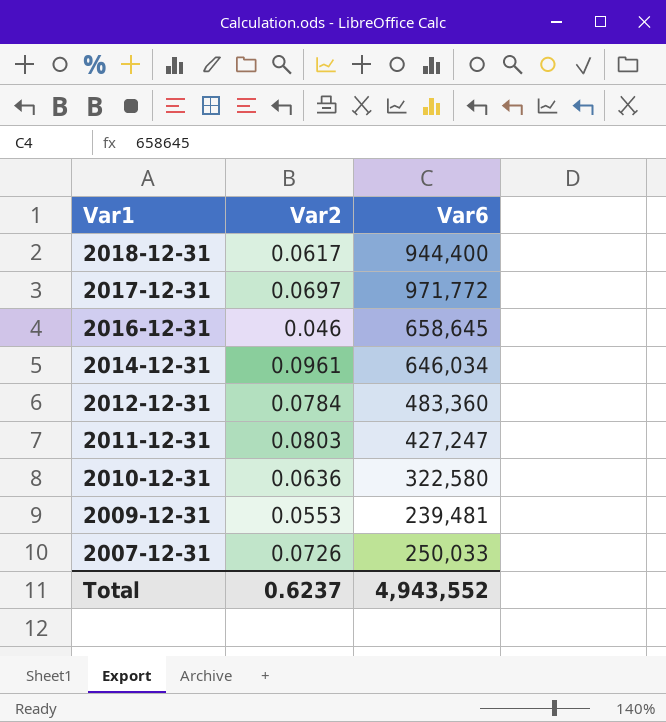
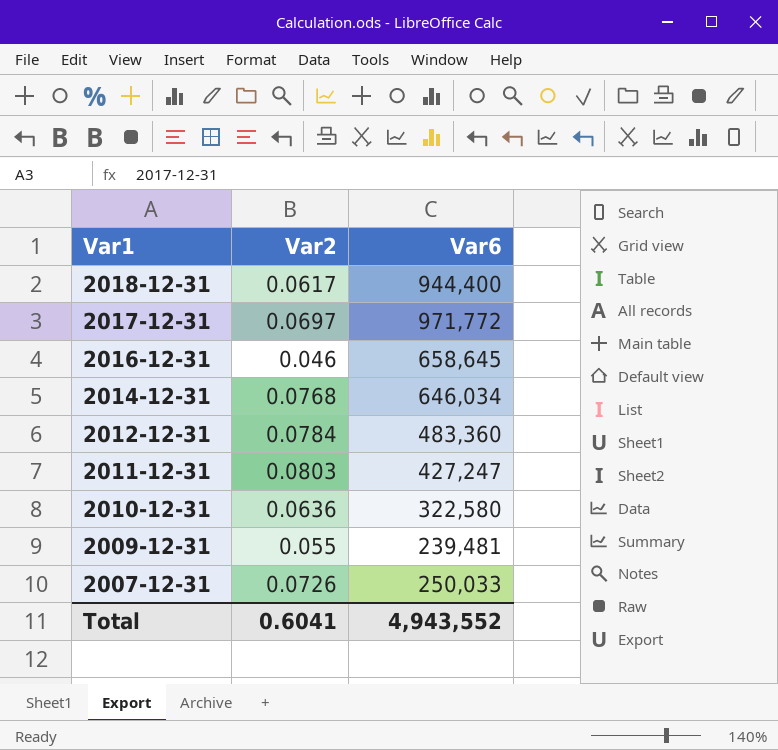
2014-12-31 | Var2: 0.0961 -> 0.0768
2009-12-31 | Var2: 0.0553 -> 0.055
Total | Var2: 0.6237 -> 0.6041

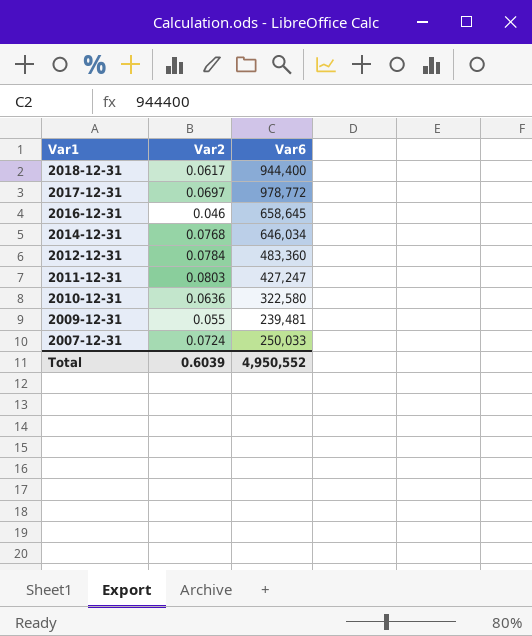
2017-12-31 | Var6: 971,772 -> 978,772
2007-12-31 | Var2: 0.0726 -> 0.0724
Total | Var2: 0.6041 -> 0.6039
Total | Var6: 4,943,552 -> 4,950,552

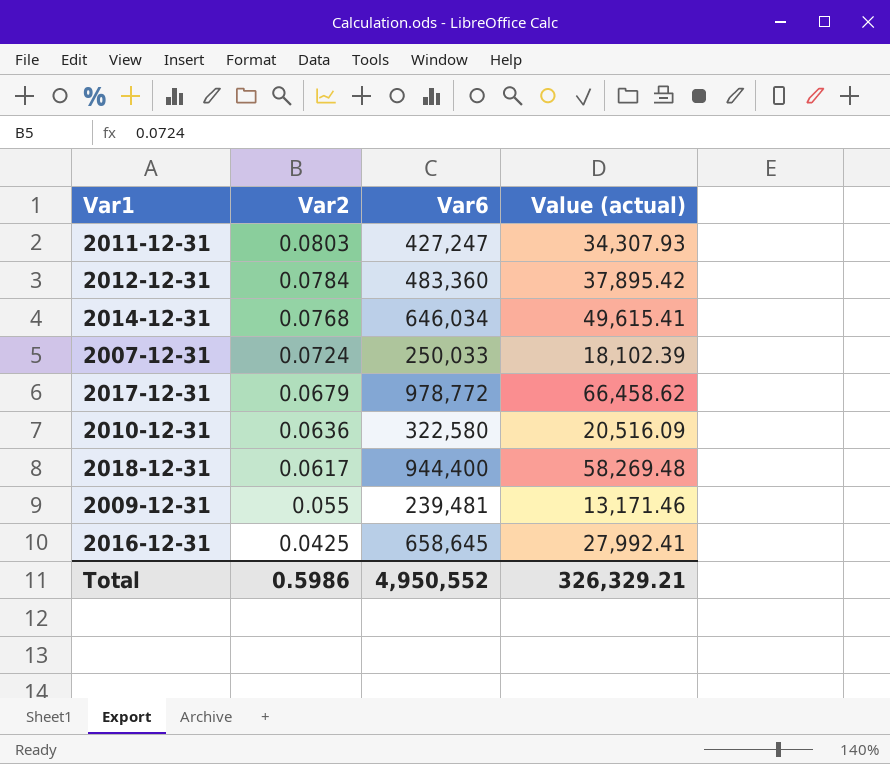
row order: Var1 descending -> Var2 descending
column Value (actual) | formula: none -> [Var2] * [Var6]
2017-12-31 | Var2: 0.0697 -> 0.0679
2016-12-31 | Var2: 0.046 -> 0.0425
Total | Var2: 0.6039 -> 0.5986

